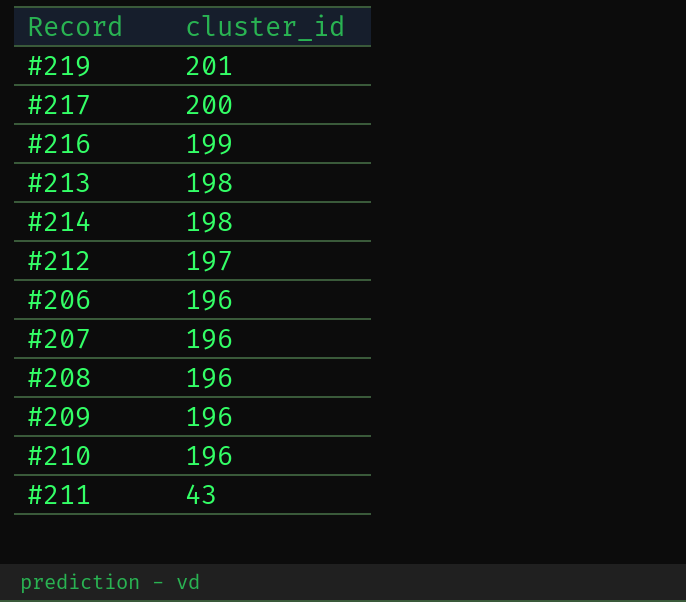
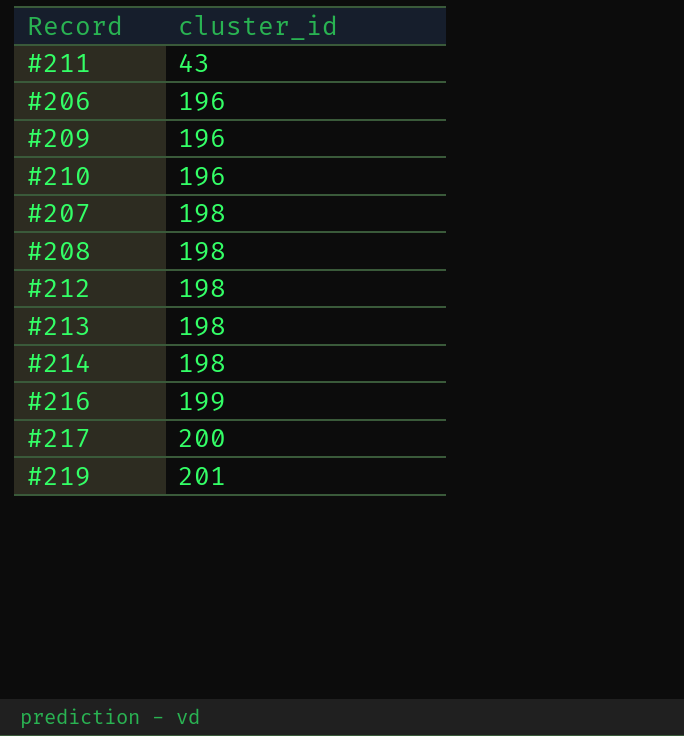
row order: cluster_id descending -> cluster_id ascending
#207 | cluster_id: 196 -> 198
#208 | cluster_id: 196 -> 198
#212 | cluster_id: 197 -> 198

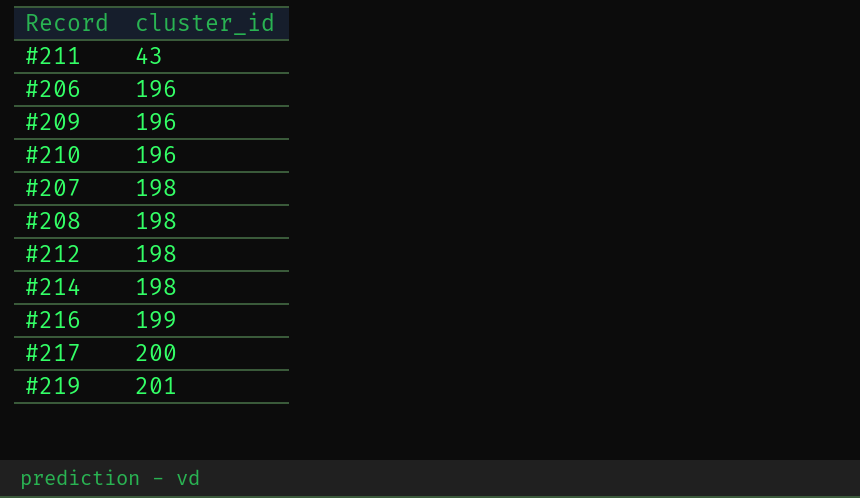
row #213: 198 -> none

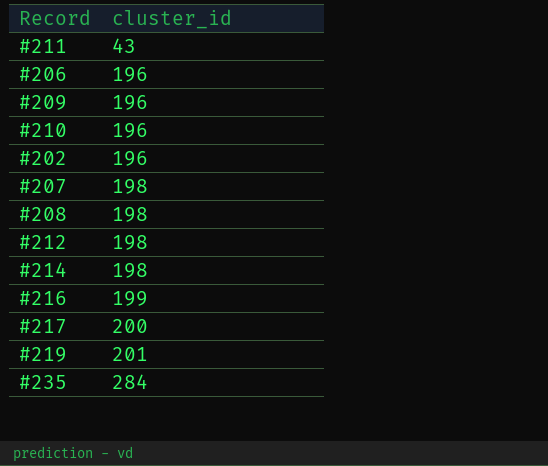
row #202: none -> 196
row #235: none -> 284

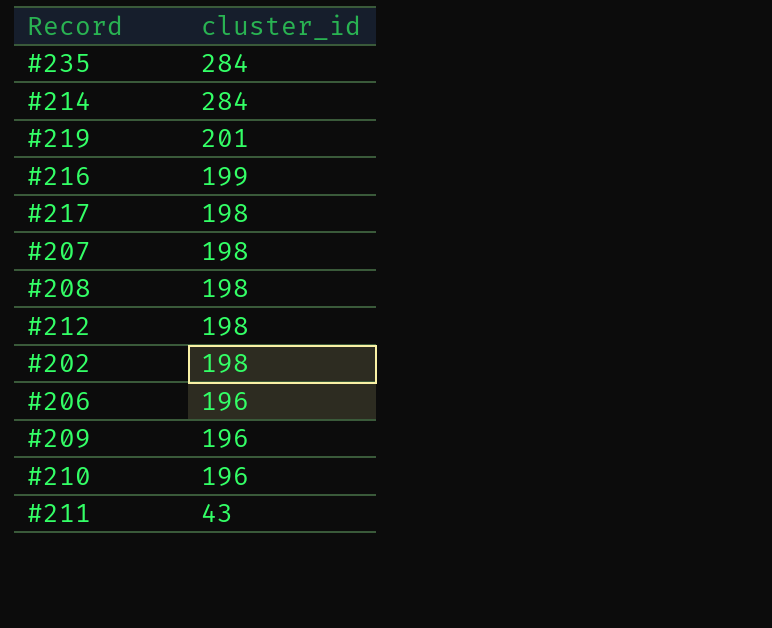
row order: cluster_id ascending -> cluster_id descending
#214 | cluster_id: 198 -> 284
#217 | cluster_id: 200 -> 198
#202 | cluster_id: 196 -> 198

